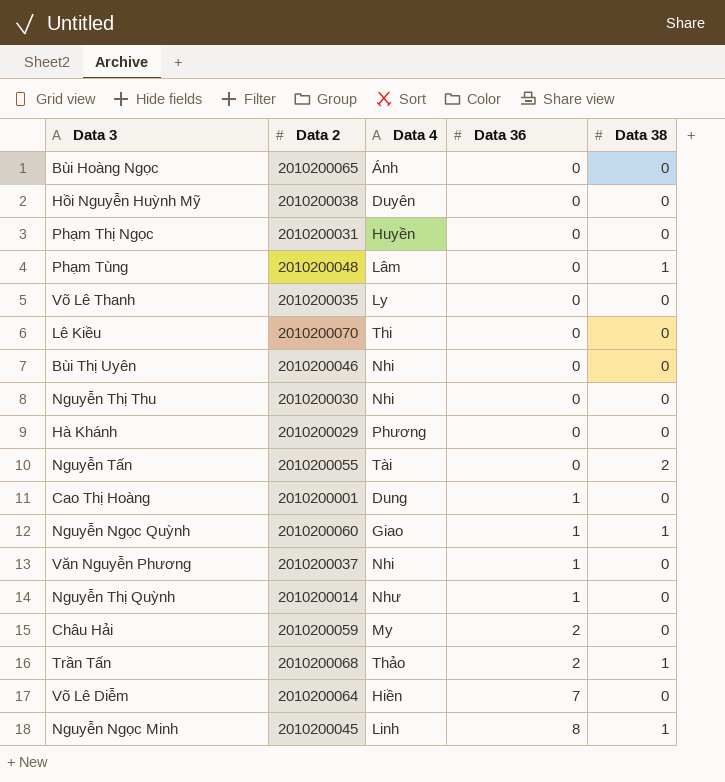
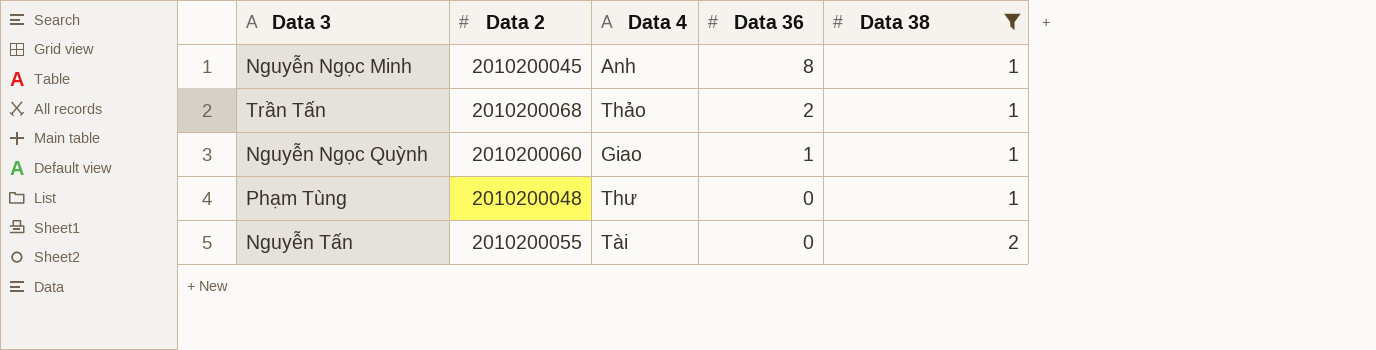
filter: none -> Data 38 != 0
row order: Data 36 ascending -> Data 36 descending
Nguyễn Ngọc Minh | Data 4: Linh -> Anh
Phạm Tùng | Data 4: Lâm -> Thư

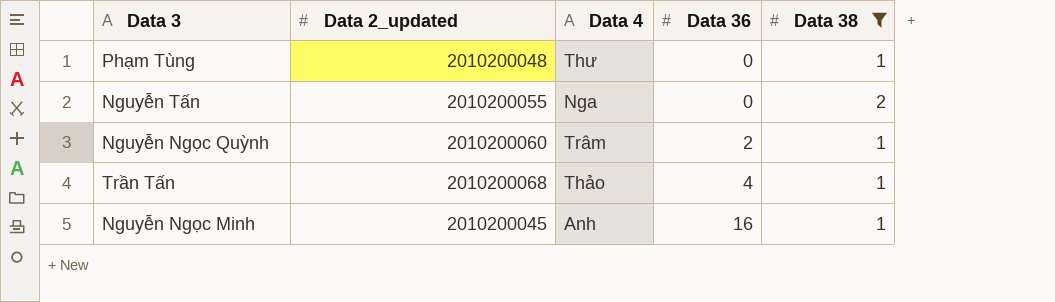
row order: Data 36 descending -> Data 36 ascending
column name: Data 2 -> Data 2_updated
Nguyễn Tấn | Data 4: Tài -> Nga
Nguyễn Ngọc Quỳnh | Data 4: Giao -> Trâm
Nguyễn Ngọc Quỳnh | Data 36: 1 -> 2
Trần Tấn | Data 36: 2 -> 4
Nguyễn Ngọc Minh | Data 36: 8 -> 16

